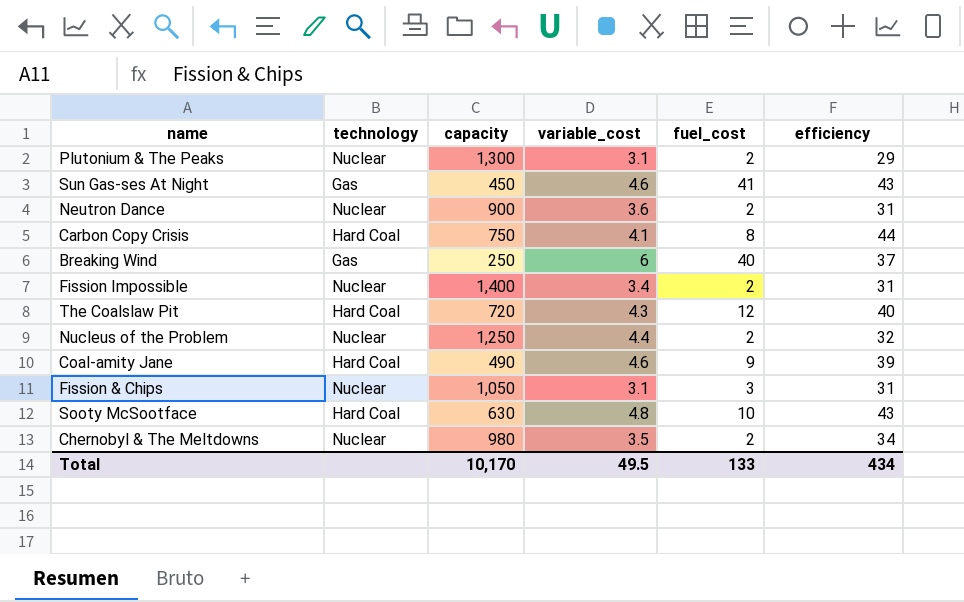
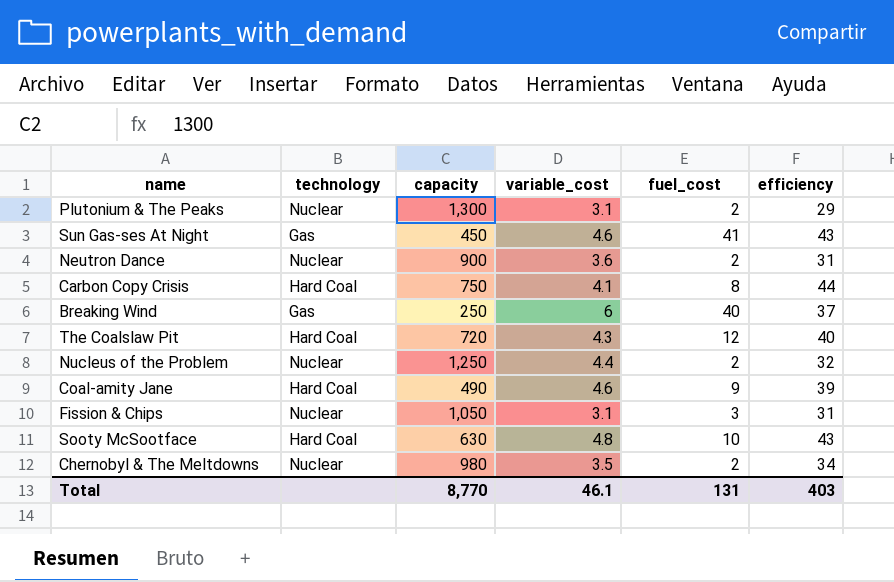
row Fission Impossible: Nuclear | 1,400 | 3.4 | 2 | 31 -> none
Total | capacity: 10,170 -> 8,770
Total | variable_cost: 49.5 -> 46.1
Total | fuel_cost: 133 -> 131
Total | efficiency: 434 -> 403

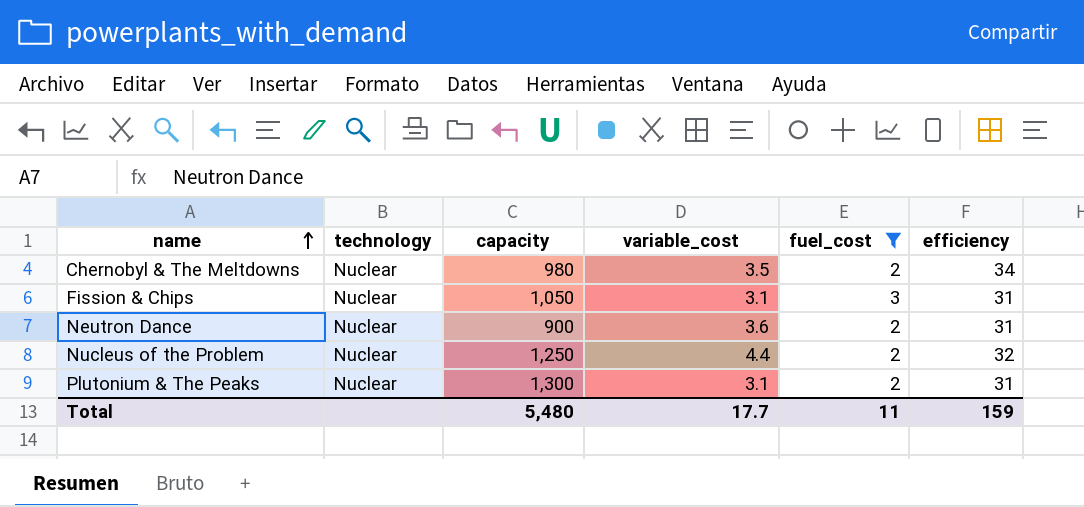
filter: none -> fuel_cost <= 3
row order: none -> name ascending
Plutonium & The Peaks | efficiency: 29 -> 31
Total | capacity: 8,770 -> 5,480
Total | variable_cost: 46.1 -> 17.7
Total | fuel_cost: 131 -> 11
Total | efficiency: 403 -> 159

